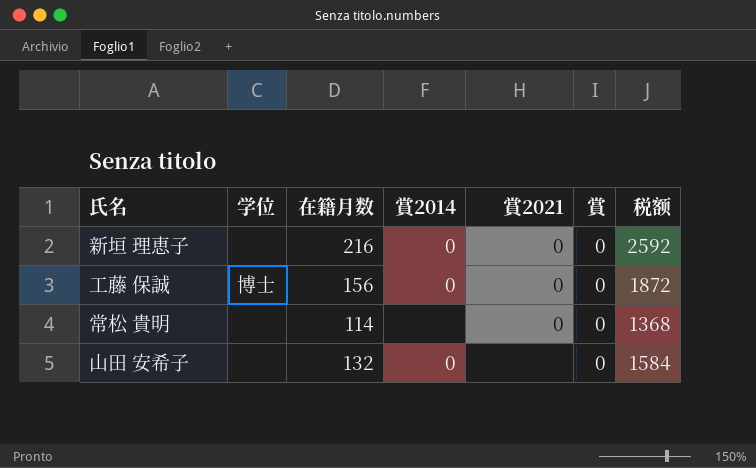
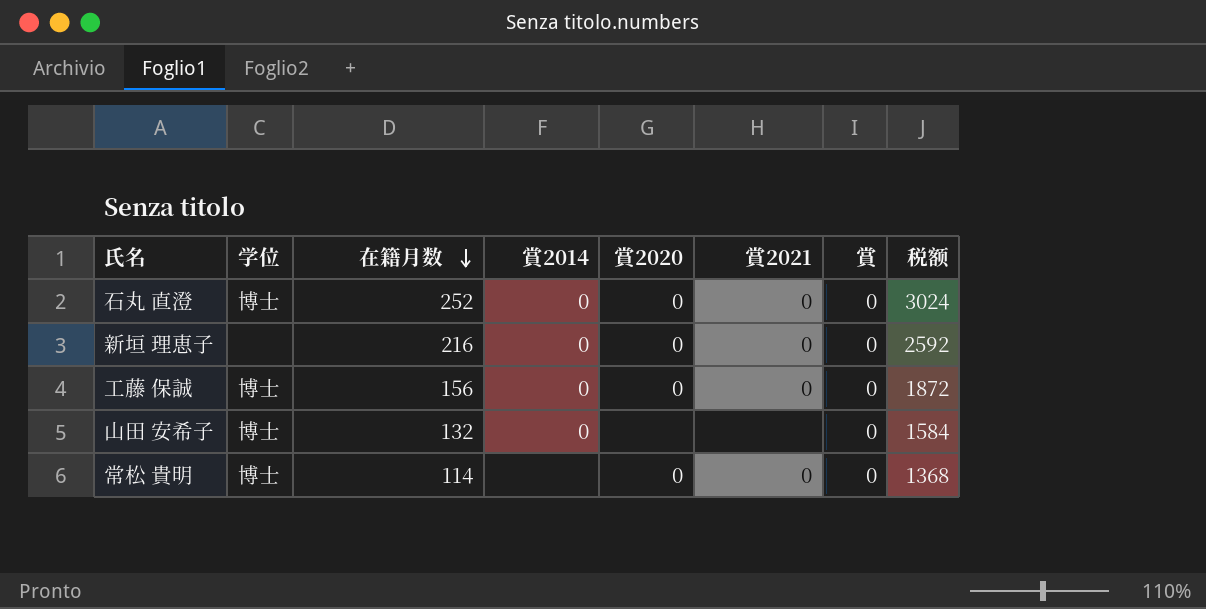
row order: none -> 在籍月数 descending
column 賞2020 | position: none -> 5
row 石丸 直澄: none -> 博士 | 252 | 0 | 0 | 0 | 0 | 3024
山田 安希子 | 学位: none -> 博士
常松 貴明 | 学位: none -> 博士

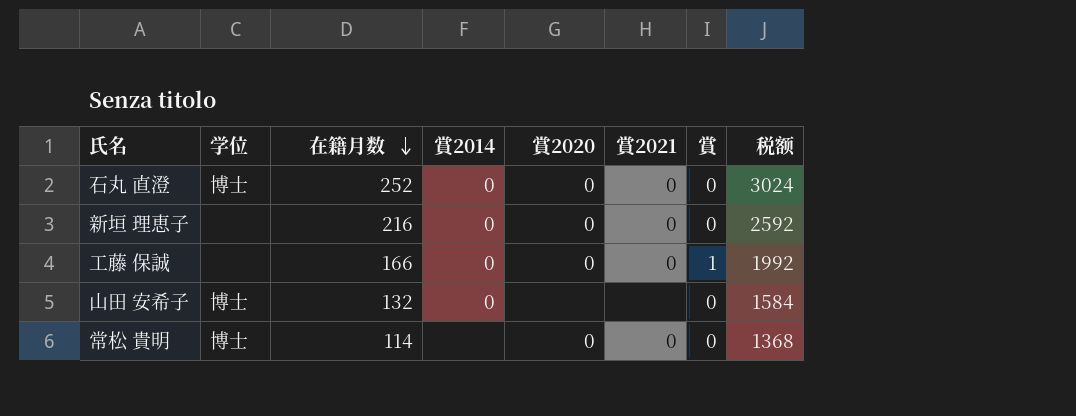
工藤 保誠 | 学位: 博士 -> none
工藤 保誠 | 在籍月数: 156 -> 166
工藤 保誠 | 賞: 0 -> 1
工藤 保誠 | 税额: 1872 -> 1992

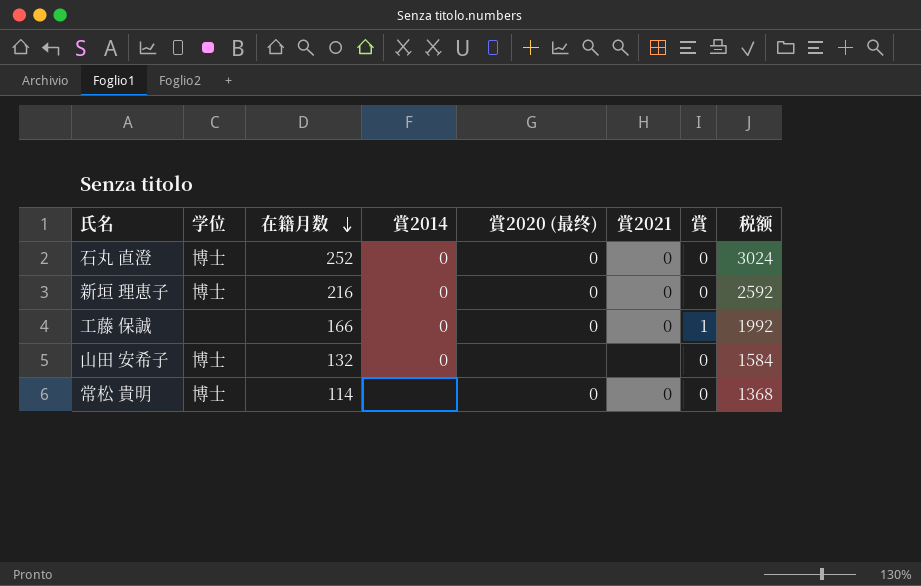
column name: 賞2020 -> 賞2020 (最终)
新垣 理恵子 | 学位: none -> 博士

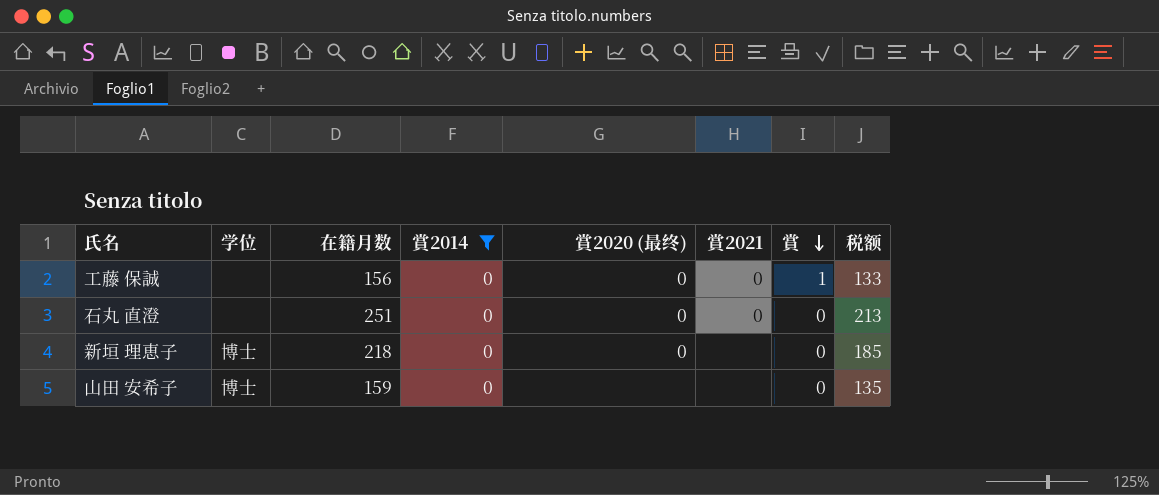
filter: none -> 賞2014 = 0
row order: 在籍月数 descending -> 賞 descending
column 税额 | formula: [在籍月数] * 12 -> [在籍月数] * 0.85
工藤 保誠 | 在籍月数: 166 -> 156
石丸 直澄 | 学位: 博士 -> none
石丸 直澄 | 在籍月数: 252 -> 251
新垣 理恵子 | 在籍月数: 216 -> 218
新垣 理恵子 | 賞2021: 0 -> none
山田 安希子 | 在籍月数: 132 -> 159

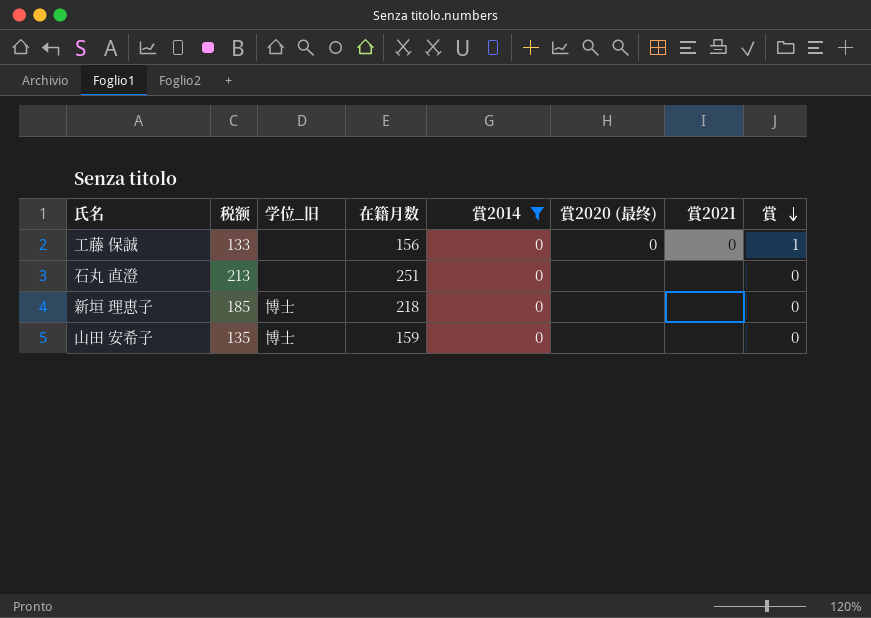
column 税额 | position: 8 -> 2
column name: 学位 -> 学位_旧
石丸 直澄 | 賞2020 (最终): 0 -> none
石丸 直澄 | 賞2021: 0 -> none
新垣 理恵子 | 賞2020 (最终): 0 -> none

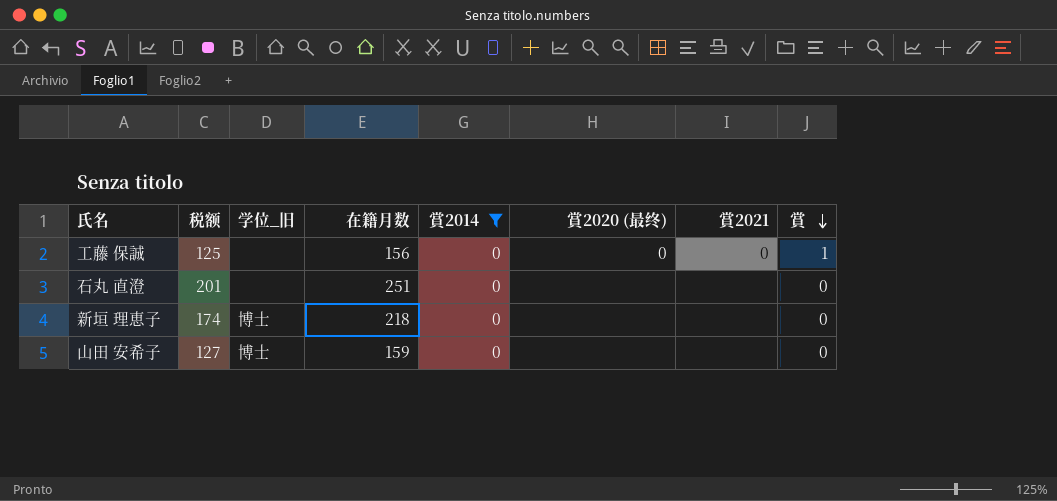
column 税额 | formula: [在籍月数] * 0.85 -> [在籍月数] * 0.8

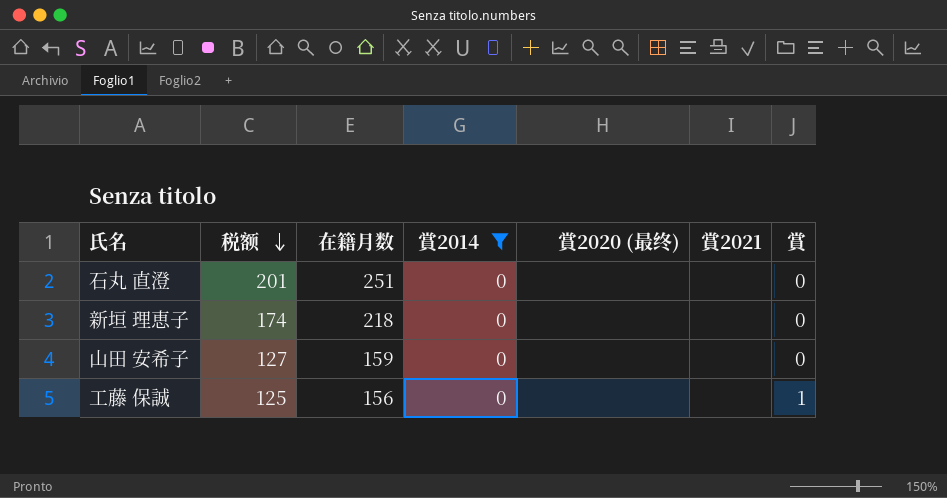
row order: 賞 descending -> 税额 descending
column 学位_旧 | position: 3 -> none
工藤 保誠 | 賞2020 (最终): 0 -> none
工藤 保誠 | 賞2021: 0 -> none

